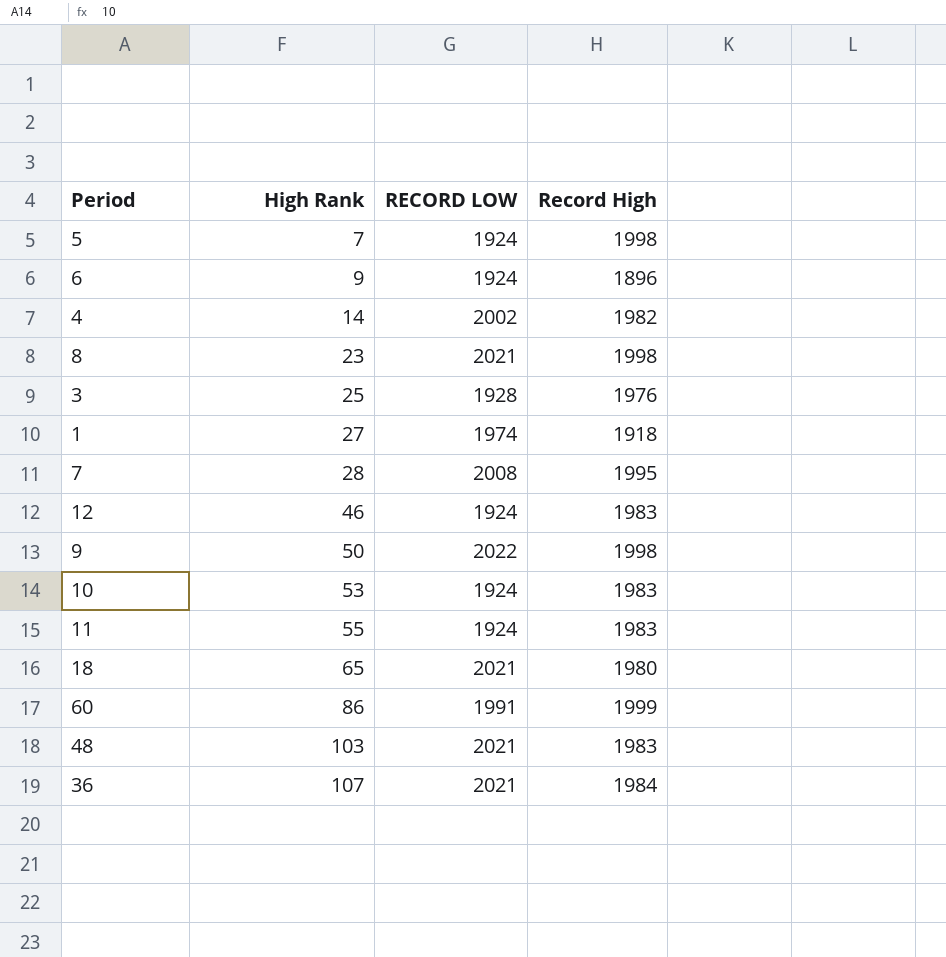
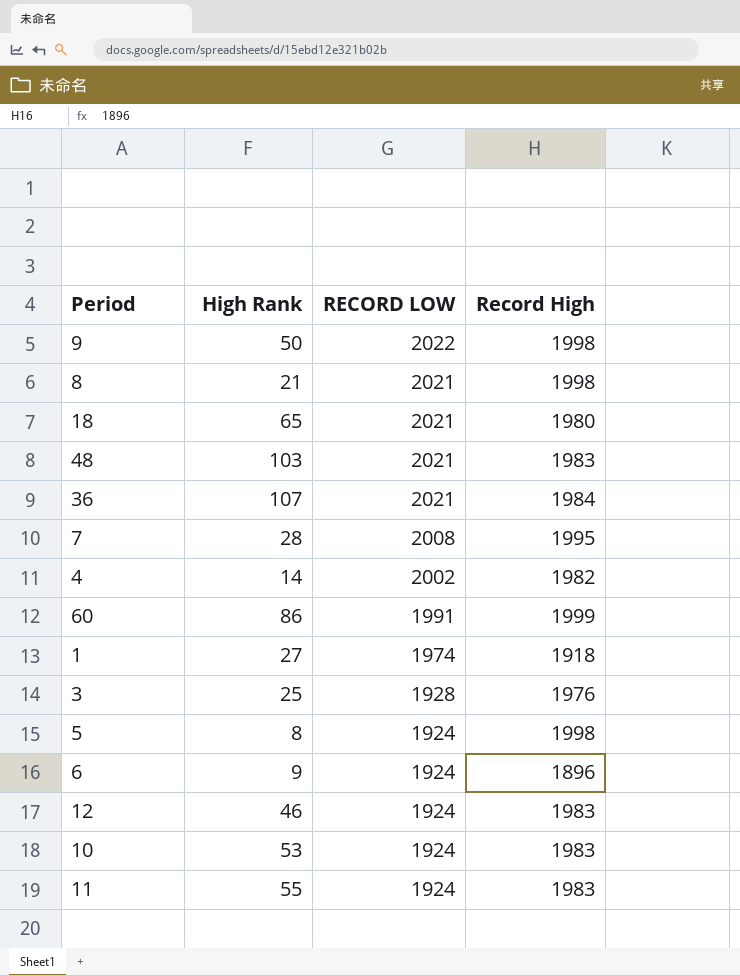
row order: High Rank ascending -> RECORD LOW descending
8 | High Rank: 23 -> 21
5 | High Rank: 7 -> 8

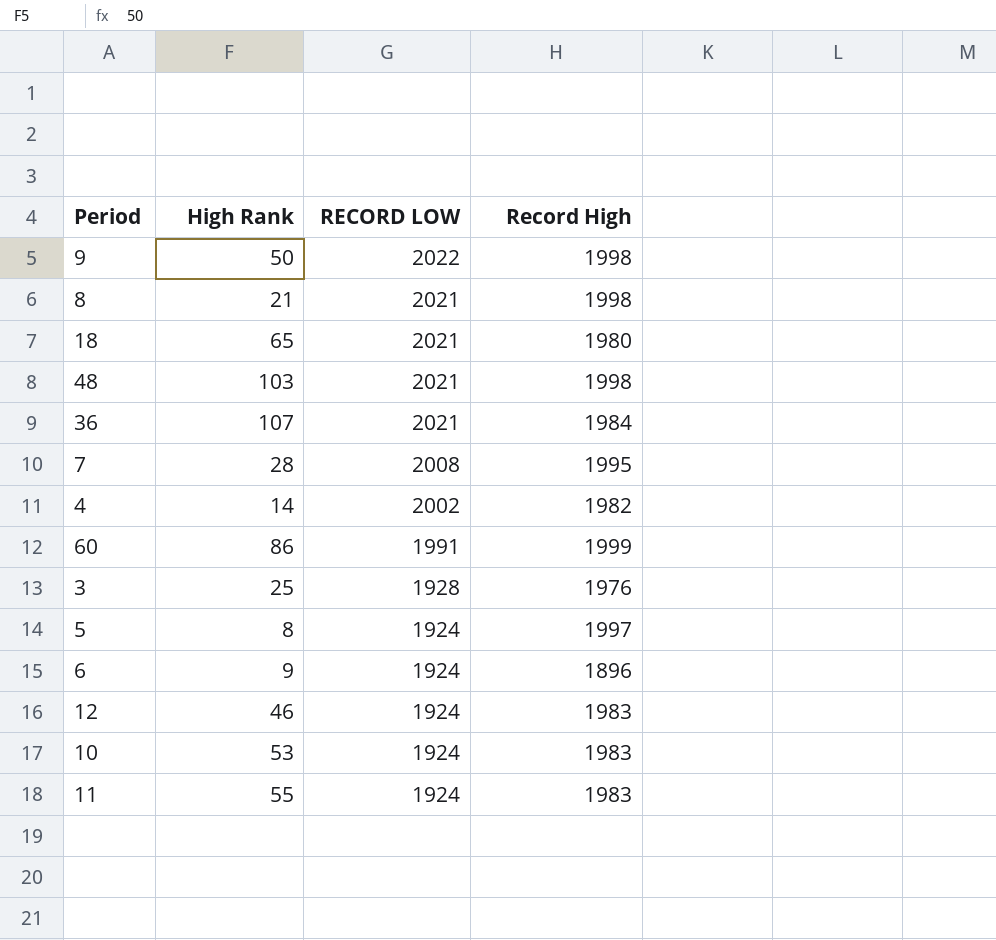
row 1: 27 | 1974 | 1918 -> none
48 | Record High: 1983 -> 1998
5 | Record High: 1998 -> 1997

